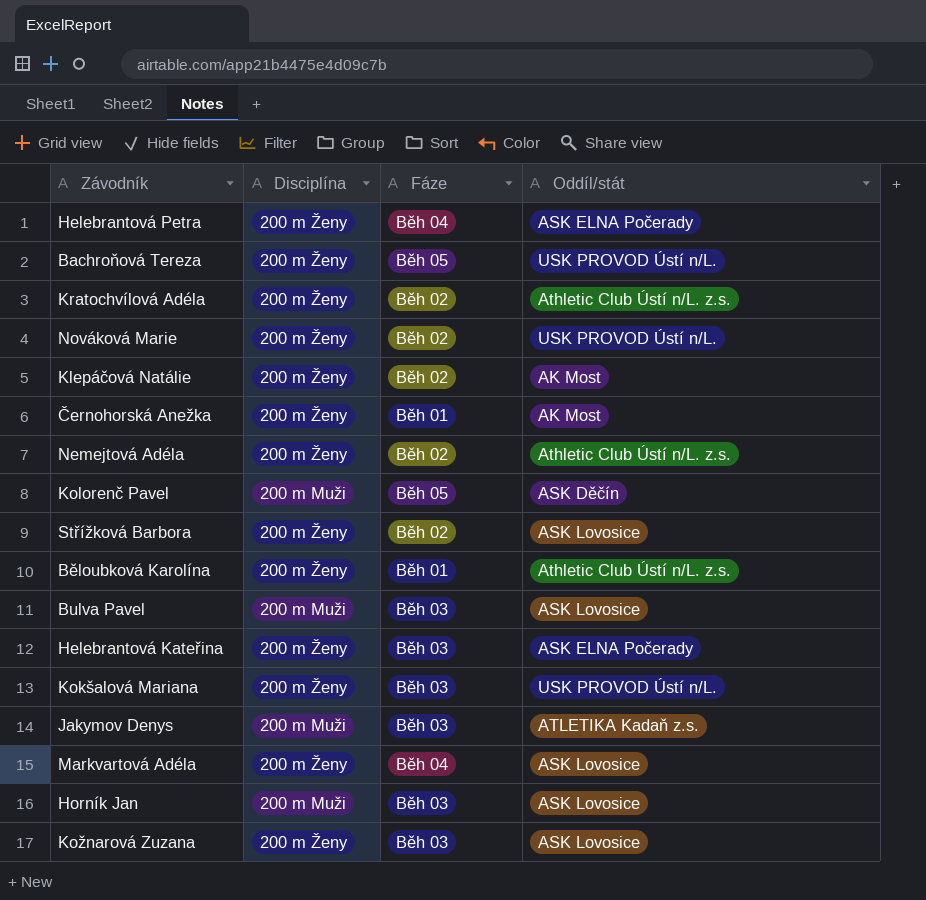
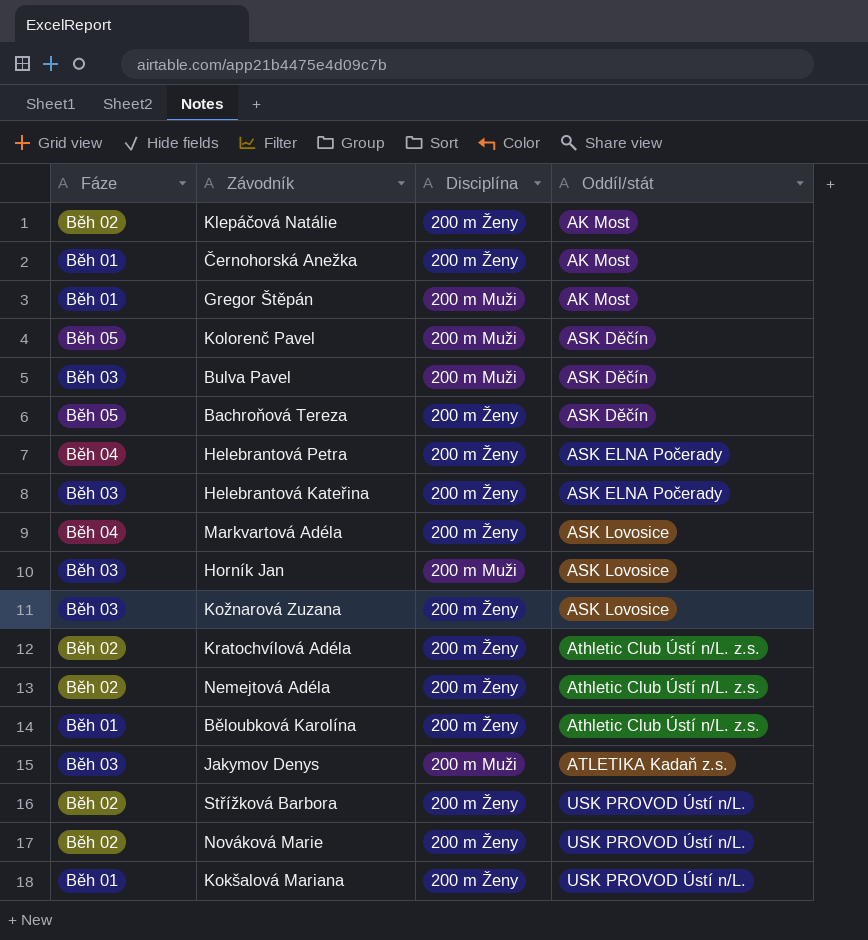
row order: none -> Oddíl/stát ascending
column Fáze | position: 3 -> 1
row Gregor Štěpán: none -> Běh 01 | 200 m Muži | AK Most
Bulva Pavel | Oddíl/stát: ASK Lovosice -> ASK Děčín
Bachroňová Tereza | Oddíl/stát: USK PROVOD Ústí n/L. -> ASK Děčín
Střížková Barbora | Oddíl/stát: ASK Lovosice -> USK PROVOD Ústí n/L.
Kokšalová Mariana | Fáze: Běh 03 -> Běh 01

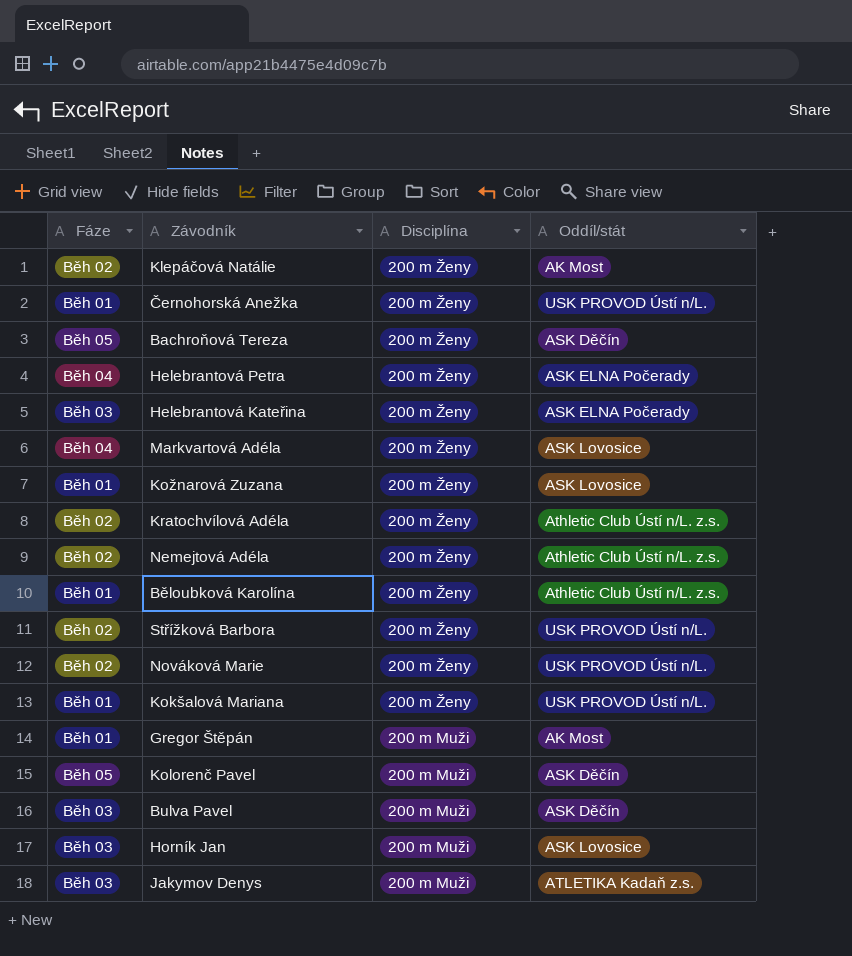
row order: Oddíl/stát ascending -> Disciplína descending
Černohorská Anežka | Oddíl/stát: AK Most -> USK PROVOD Ústí n/L.
Kožnarová Zuzana | Fáze: Běh 03 -> Běh 01

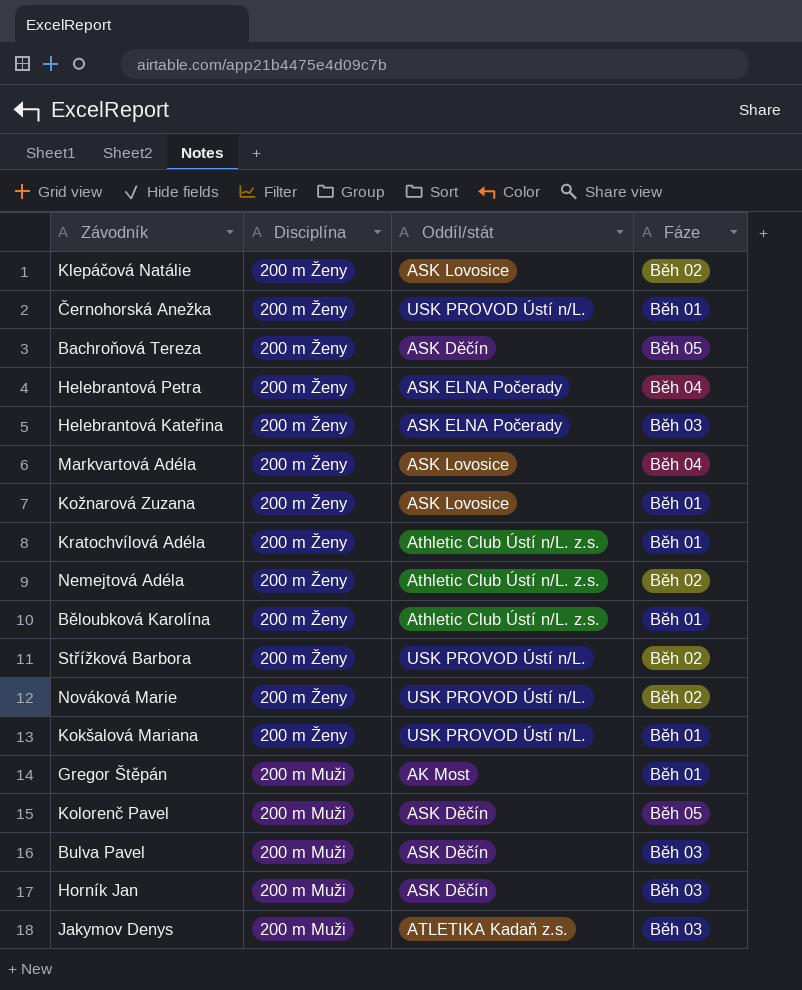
column Fáze | position: 1 -> 4
Klepáčová Natálie | Oddíl/stát: AK Most -> ASK Lovosice
Kratochvílová Adéla | Fáze: Běh 02 -> Běh 01
Horník Jan | Oddíl/stát: ASK Lovosice -> ASK Děčín

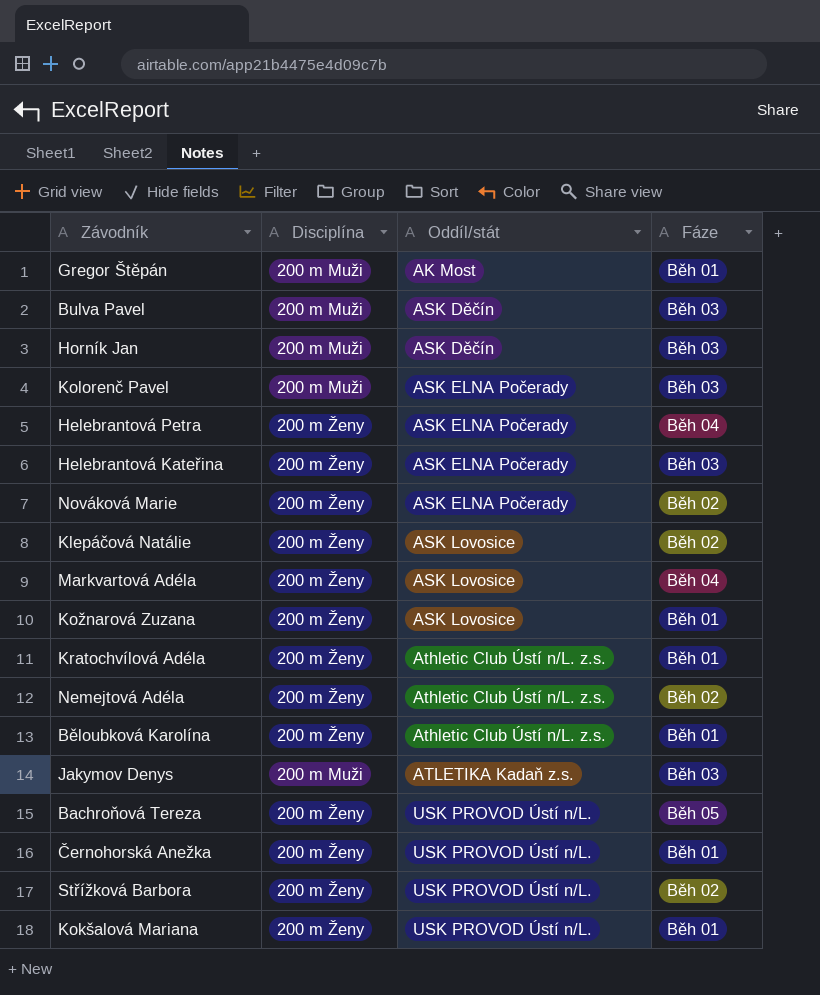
row order: Disciplína descending -> Oddíl/stát ascending
Kolorenč Pavel | Oddíl/stát: ASK Děčín -> ASK ELNA Počerady
Kolorenč Pavel | Fáze: Běh 05 -> Běh 03
Nováková Marie | Oddíl/stát: USK PROVOD Ústí n/L. -> ASK ELNA Počerady
Bachroňová Tereza | Oddíl/stát: ASK Děčín -> USK PROVOD Ústí n/L.

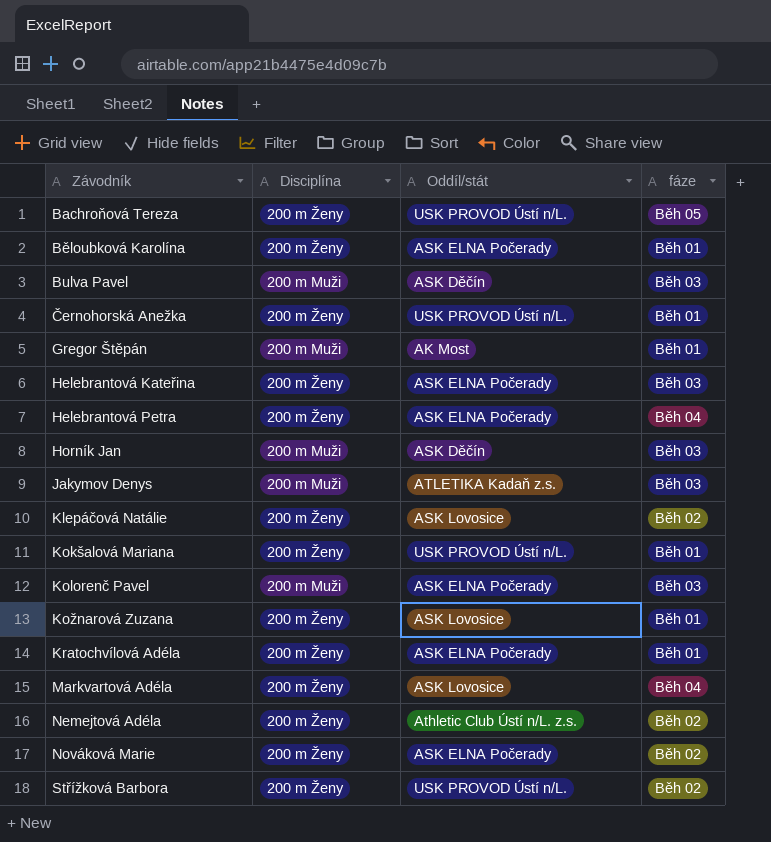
row order: Oddíl/stát ascending -> Závodník ascending
column name: Fáze -> fáze
Běloubková Karolína | Oddíl/stát: Athletic Club Ústí n/L. z.s. -> ASK ELNA Počerady
Kratochvílová Adéla | Oddíl/stát: Athletic Club Ústí n/L. z.s. -> ASK ELNA Počerady

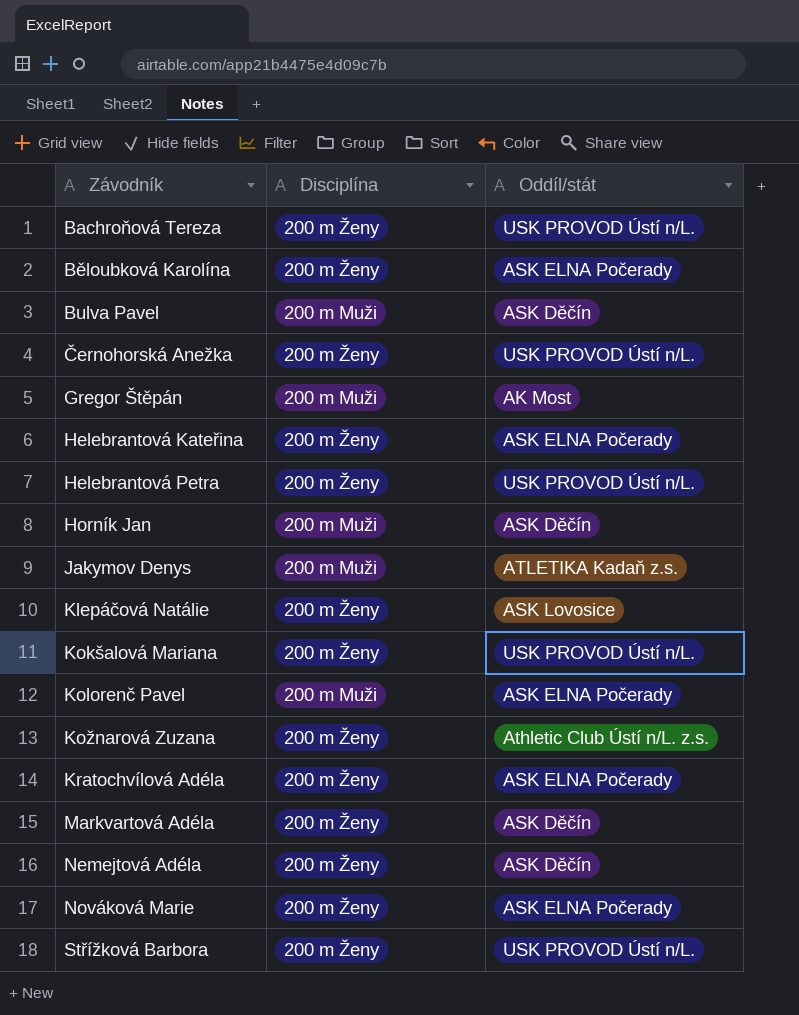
column fáze | position: 4 -> none
Helebrantová Petra | Oddíl/stát: ASK ELNA Počerady -> USK PROVOD Ústí n/L.
Kožnarová Zuzana | Oddíl/stát: ASK Lovosice -> Athletic Club Ústí n/L. z.s.
Markvartová Adéla | Oddíl/stát: ASK Lovosice -> ASK Děčín
Nemejtová Adéla | Oddíl/stát: Athletic Club Ústí n/L. z.s. -> ASK Děčín

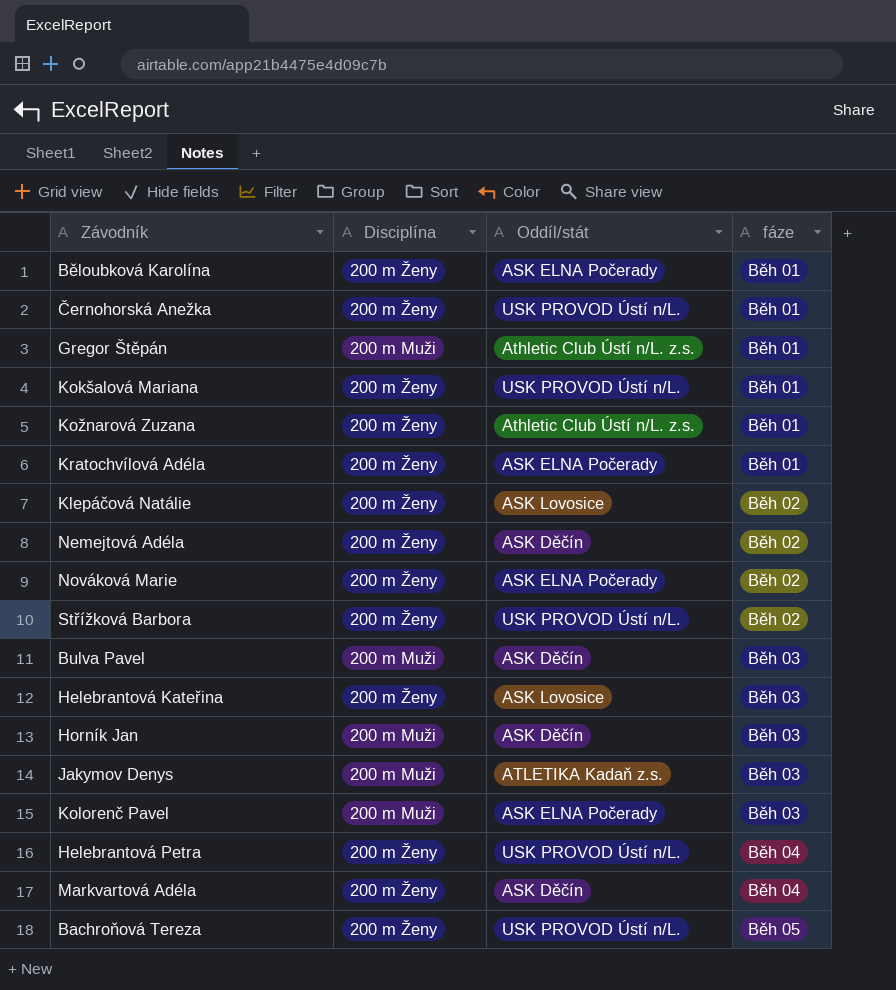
row order: Závodník ascending -> fáze ascending
column fáze | position: none -> 4
Gregor Štěpán | Oddíl/stát: AK Most -> Athletic Club Ústí n/L. z.s.
Helebrantová Kateřina | Oddíl/stát: ASK ELNA Počerady -> ASK Lovosice

